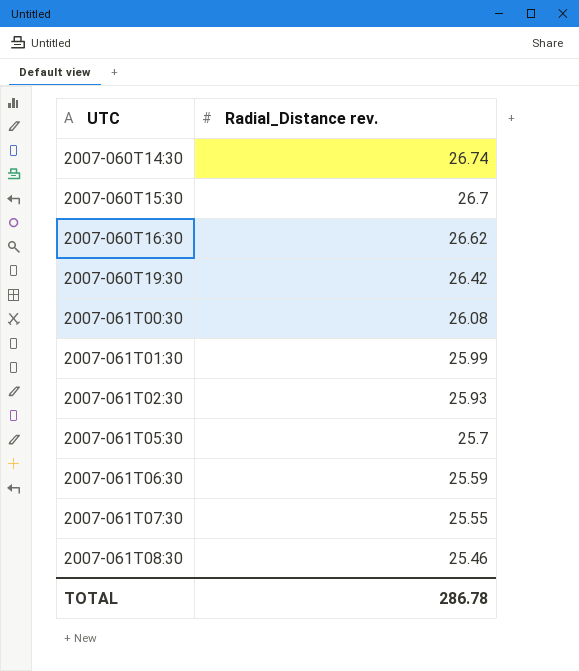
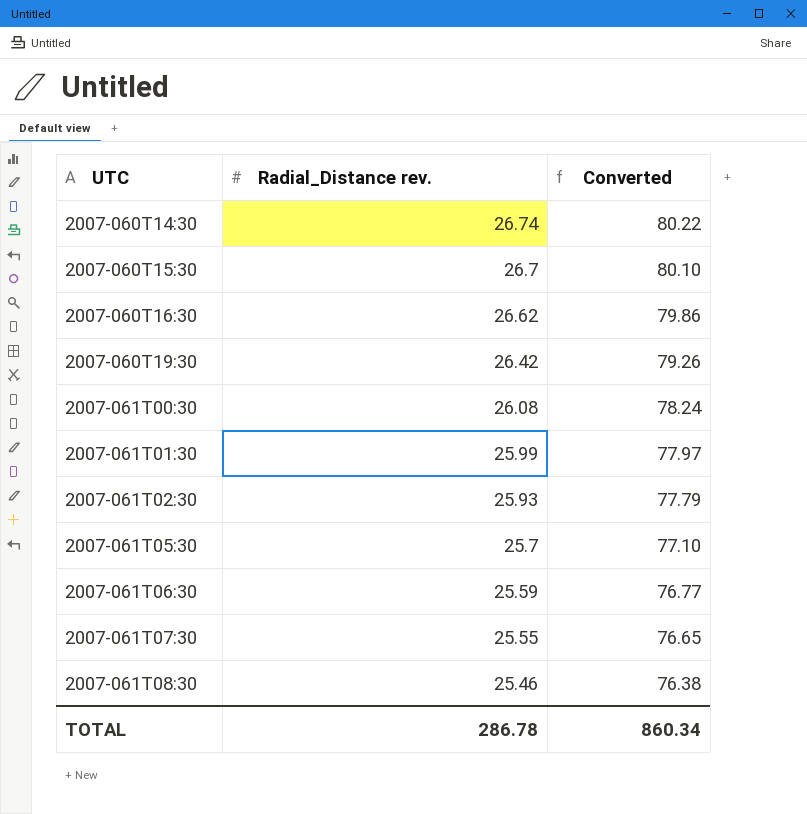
column Converted | formula: none -> [Radial_Distance rev.] * 3

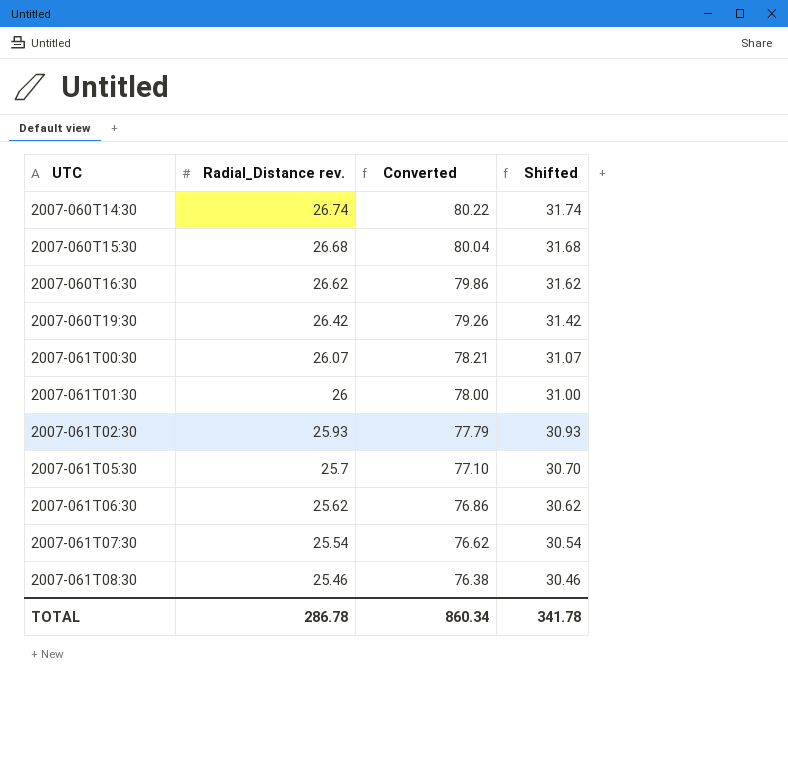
column Shifted | formula: none -> [Radial_Distance rev.] + 5
2007-060T15:30 | Radial_Distance rev.: 26.7 -> 26.68
2007-060T15:30 | Converted: 80.10 -> 80.04
2007-061T00:30 | Radial_Distance rev.: 26.08 -> 26.07
2007-061T00:30 | Converted: 78.24 -> 78.21
2007-061T01:30 | Radial_Distance rev.: 25.99 -> 26
2007-061T01:30 | Converted: 77.97 -> 78.00
2007-061T06:30 | Radial_Distance rev.: 25.59 -> 25.62
2007-061T06:30 | Converted: 76.77 -> 76.86
2007-061T07:30 | Radial_Distance rev.: 25.55 -> 25.54
2007-061T07:30 | Converted: 76.65 -> 76.62

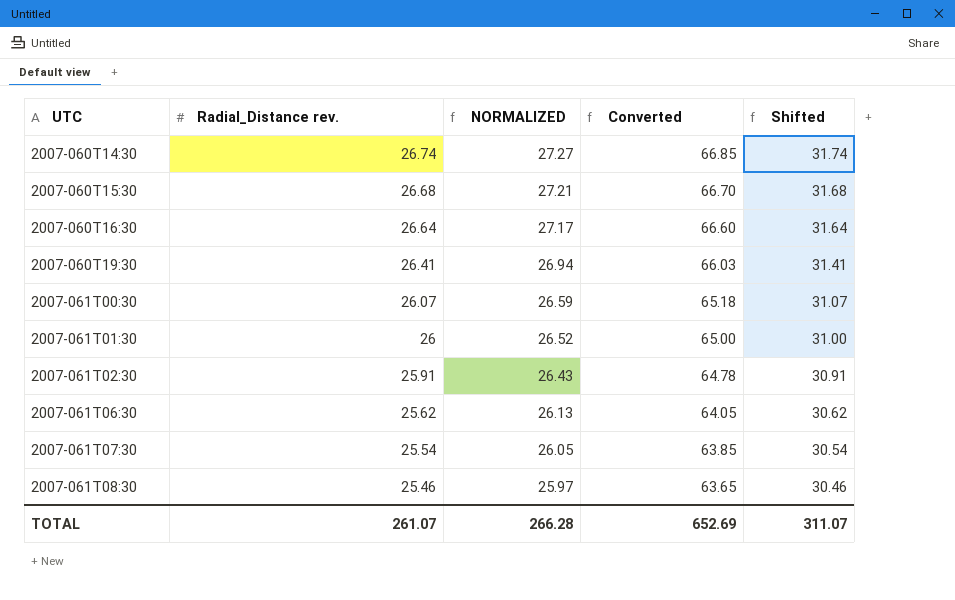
column NORMALIZED | formula: none -> [Radial_Distance rev.] * 1.02
column Converted | formula: [Radial_Distance rev.] * 3 -> [Radial_Distance rev.] * 2.5
row 2007-061T05:30: 25.7 | 77.10 | 30.70 -> none
2007-060T16:30 | Radial_Distance rev.: 26.62 -> 26.64
2007-060T16:30 | Shifted: 31.62 -> 31.64
2007-060T19:30 | Radial_Distance rev.: 26.42 -> 26.41
2007-060T19:30 | Shifted: 31.42 -> 31.41
2007-061T02:30 | Radial_Distance rev.: 25.93 -> 25.91
2007-061T02:30 | Shifted: 30.93 -> 30.91
TOTAL | Radial_Distance rev.: 286.78 -> 261.07
TOTAL | Converted: 860.34 -> 652.69
TOTAL | Shifted: 341.78 -> 311.07

